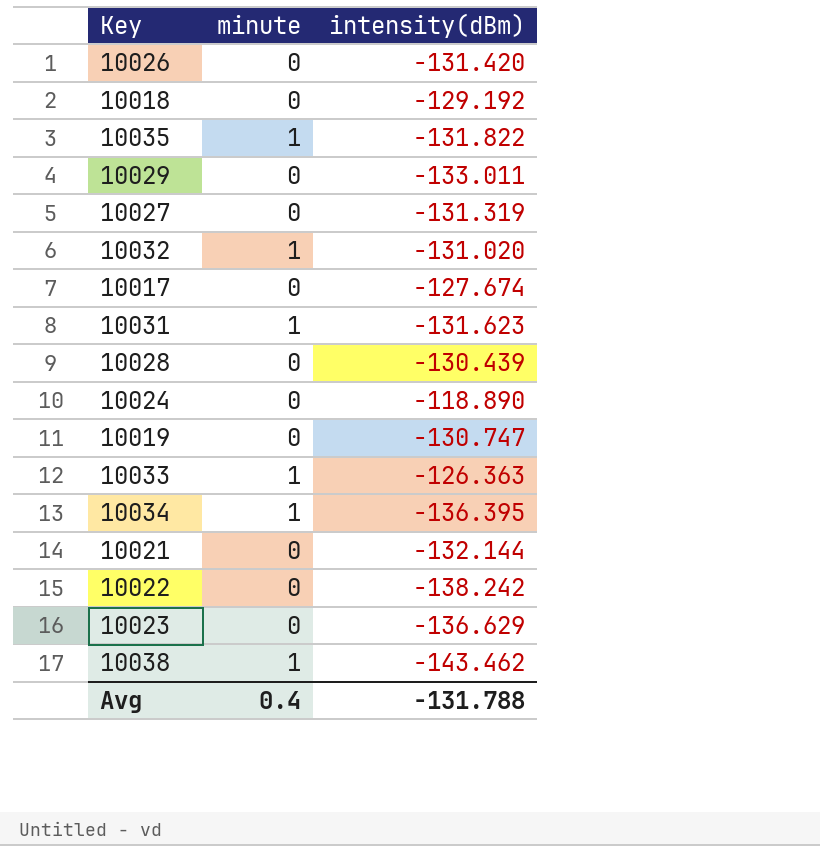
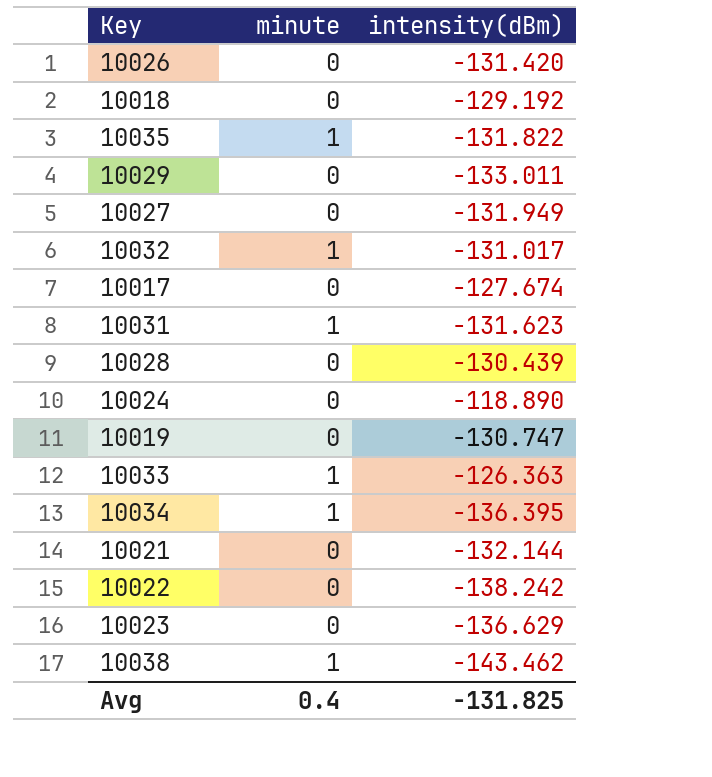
10027 | intensity(dBm): -131.319 -> -131.949
10032 | intensity(dBm): -131.020 -> -131.017
Avg | intensity(dBm): -131.788 -> -131.825

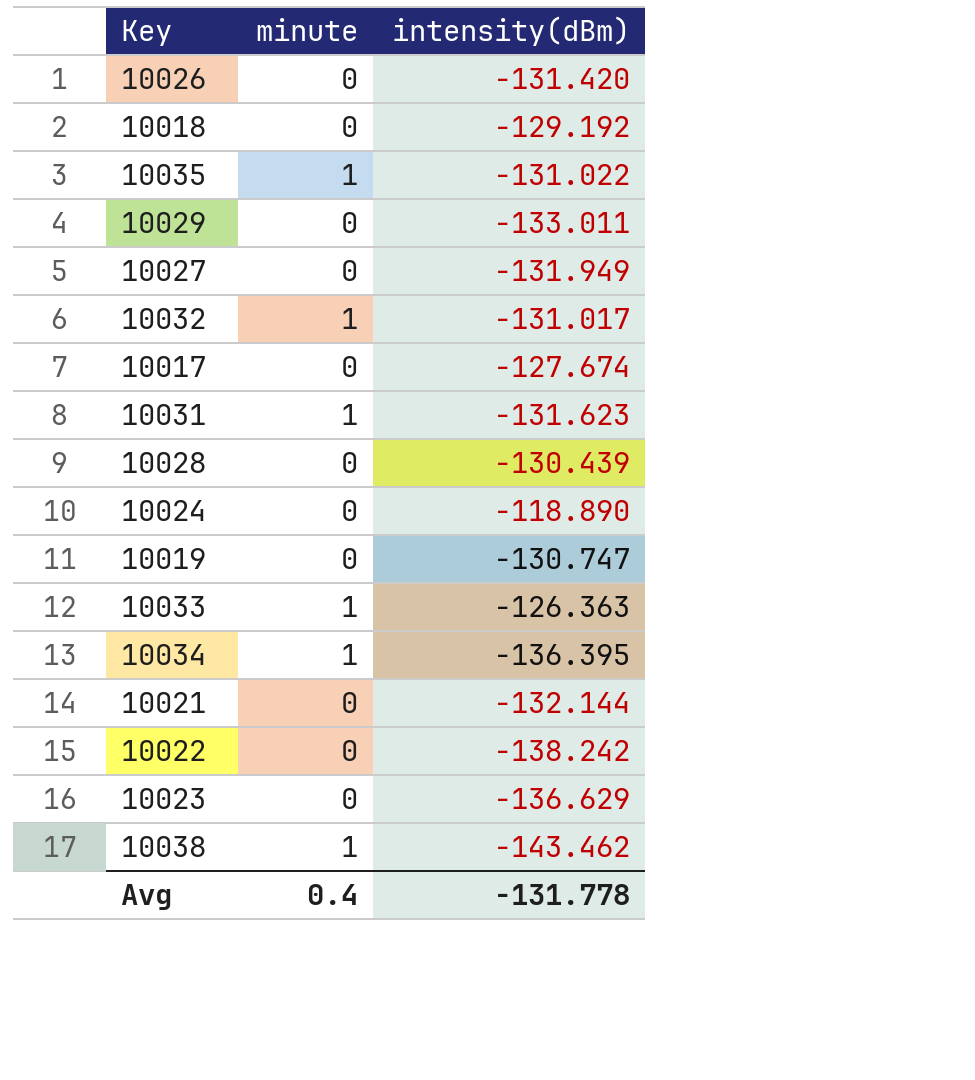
10035 | intensity(dBm): -131.822 -> -131.022
Avg | intensity(dBm): -131.825 -> -131.778

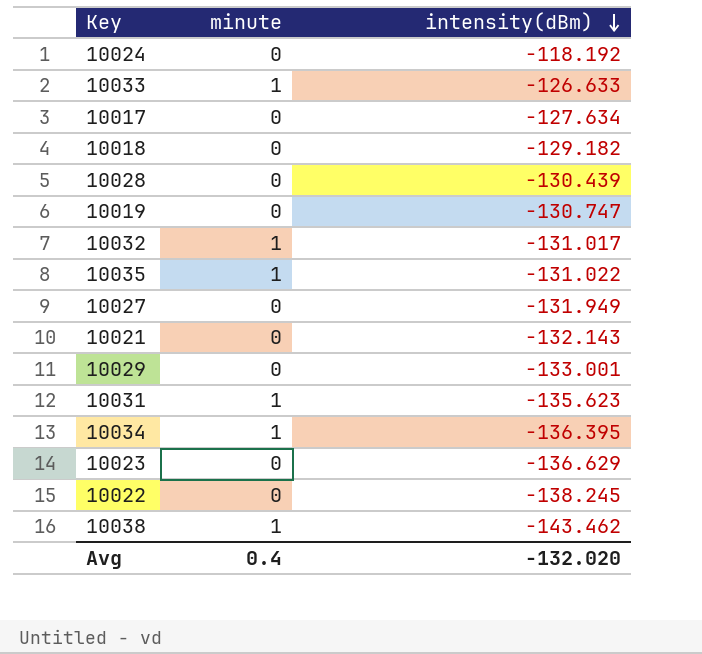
row order: none -> intensity(dBm) descending
row 10026: 0 | -131.420 -> none
10024 | intensity(dBm): -118.890 -> -118.192
10033 | intensity(dBm): -126.363 -> -126.633
10017 | intensity(dBm): -127.674 -> -127.634
10018 | intensity(dBm): -129.192 -> -129.182
10021 | intensity(dBm): -132.144 -> -132.143
10029 | intensity(dBm): -133.011 -> -133.001
10031 | intensity(dBm): -131.623 -> -135.623
10022 | intensity(dBm): -138.242 -> -138.245
Avg | intensity(dBm): -131.778 -> -132.020

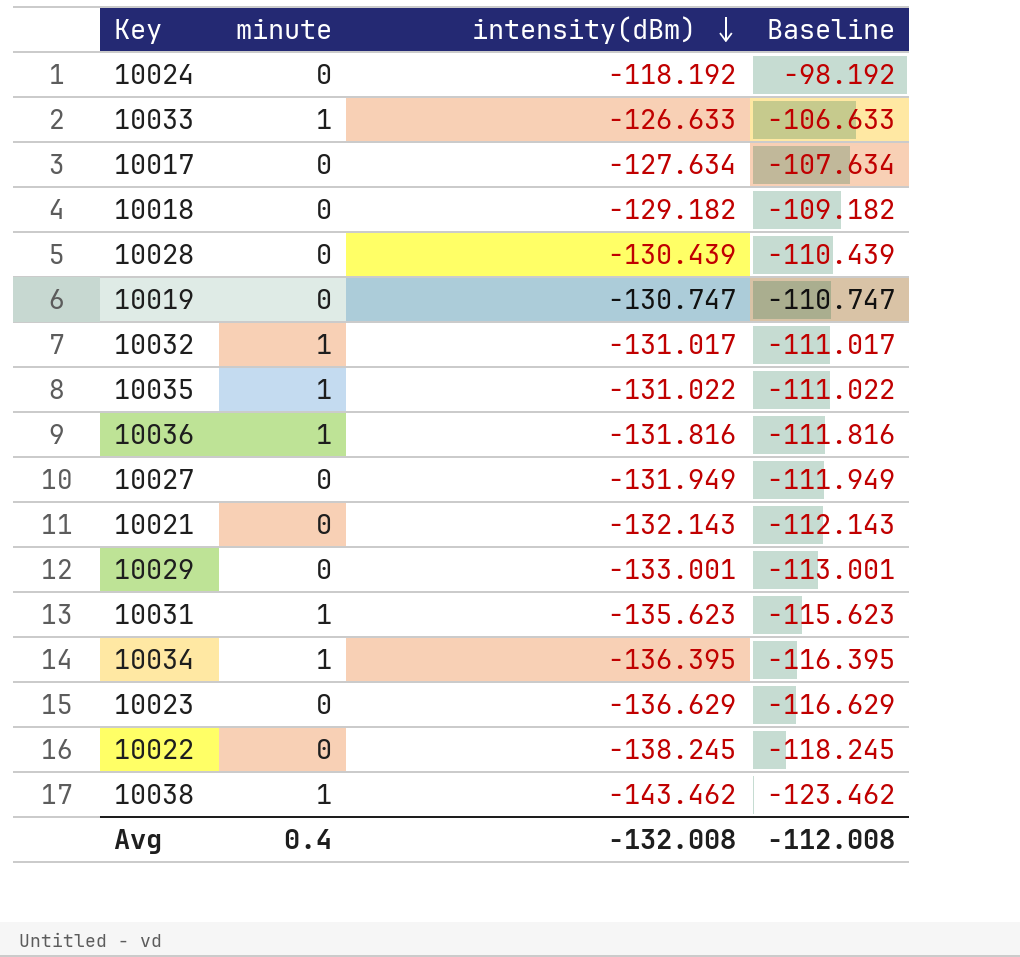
column Baseline | formula: none -> [intensity(dBm)] + 20
row 10036: none -> 1 | -131.816 | -111.816
Avg | intensity(dBm): -132.020 -> -132.008

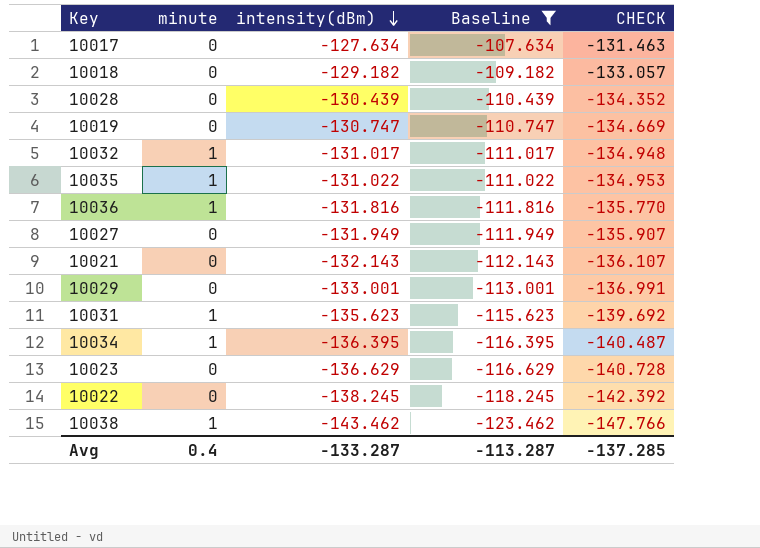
filter: none -> Baseline <= -107.634
column CHECK | formula: none -> [intensity(dBm)] * 1.03
Avg | intensity(dBm): -132.008 -> -133.287
Avg | Baseline: -112.008 -> -113.287

